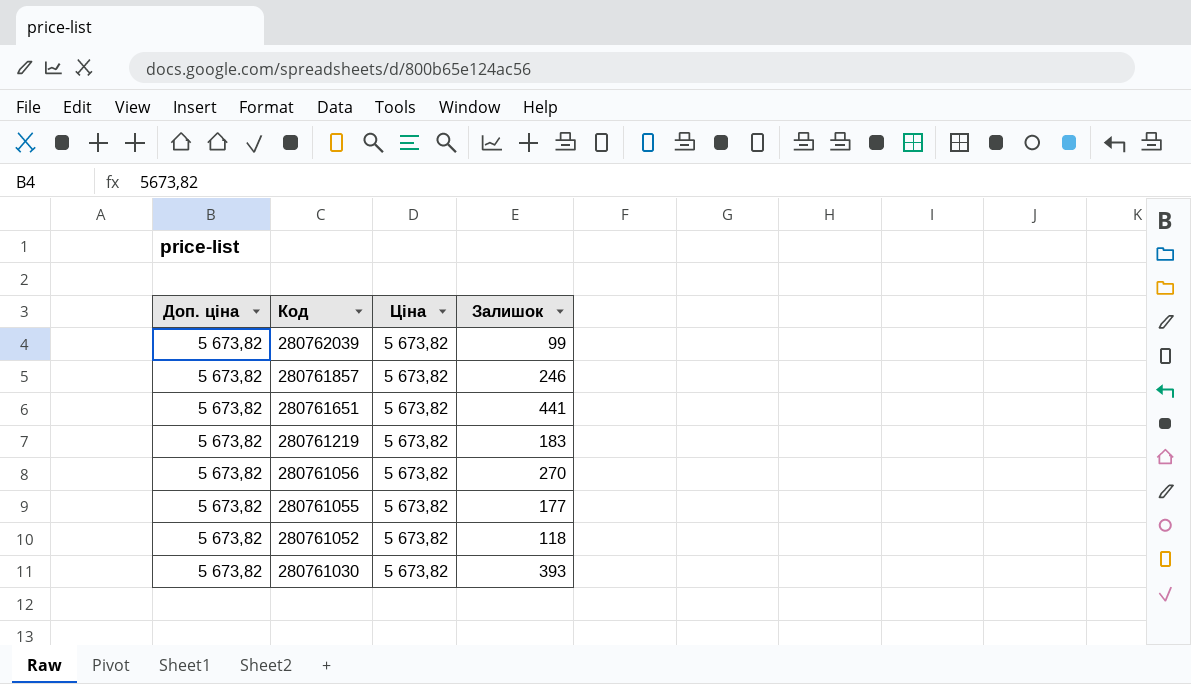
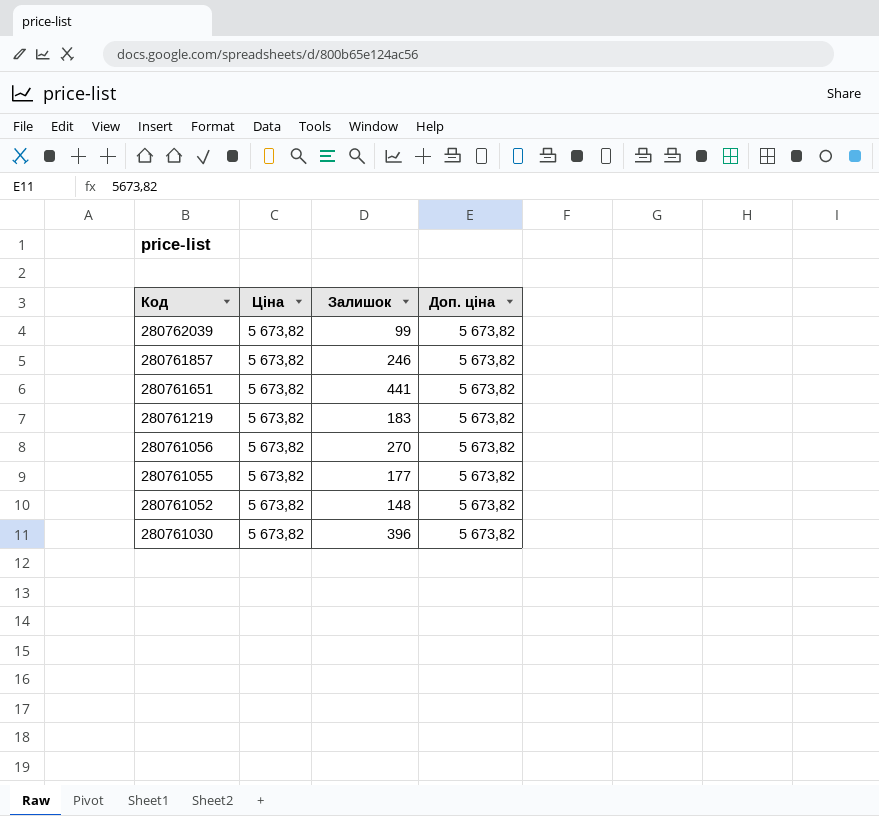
column Доп. ціна | position: 1 -> 4
280761052 | Залишок: 118 -> 148
280761030 | Залишок: 393 -> 396

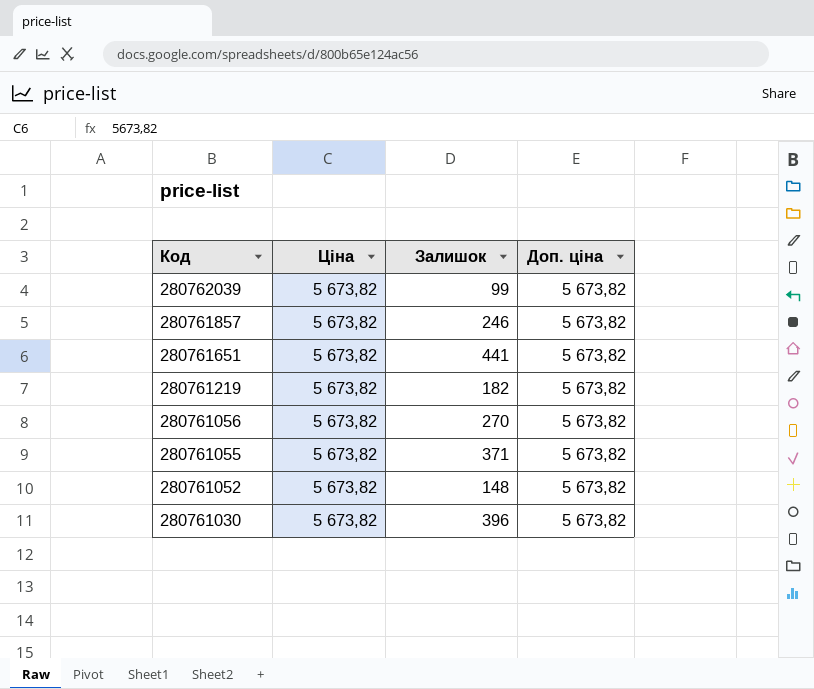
280761219 | Залишок: 183 -> 182
280761055 | Залишок: 177 -> 371

